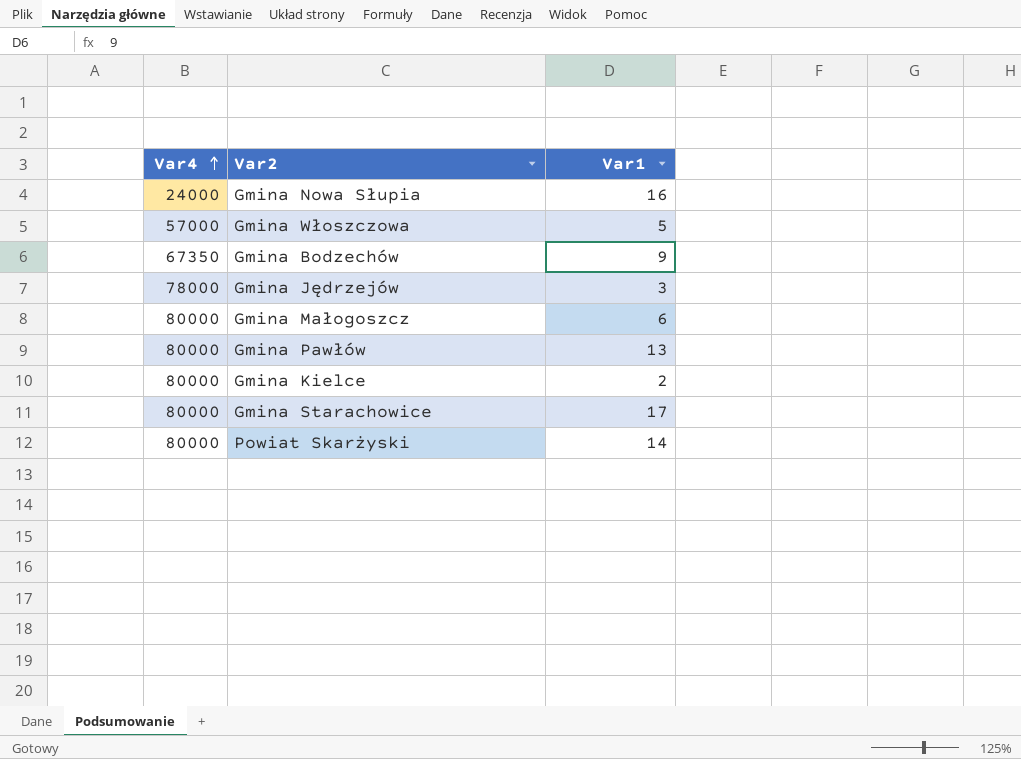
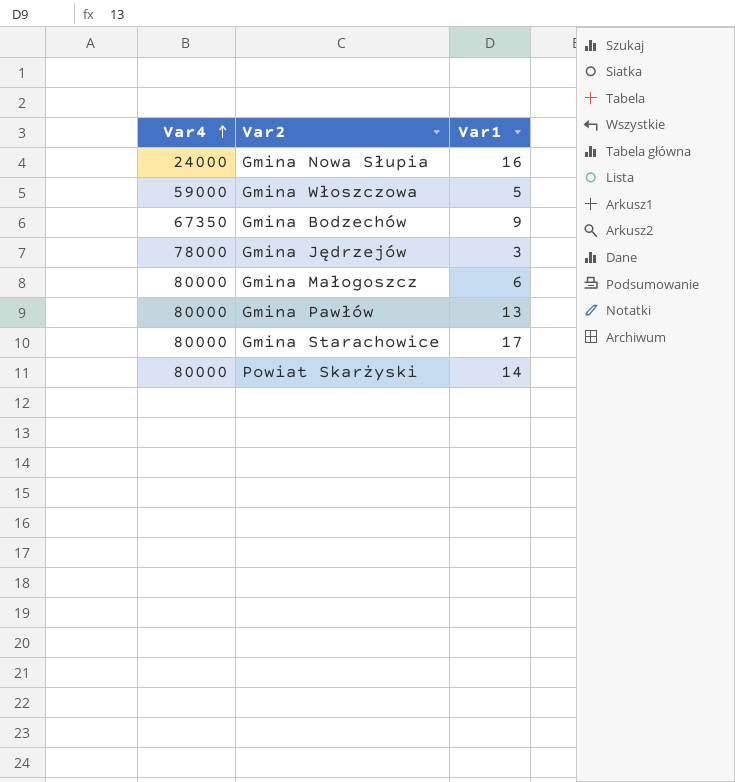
row Gmina Kielce: 80000 | 2 -> none
Gmina Włoszczowa | Var4: 57000 -> 59000

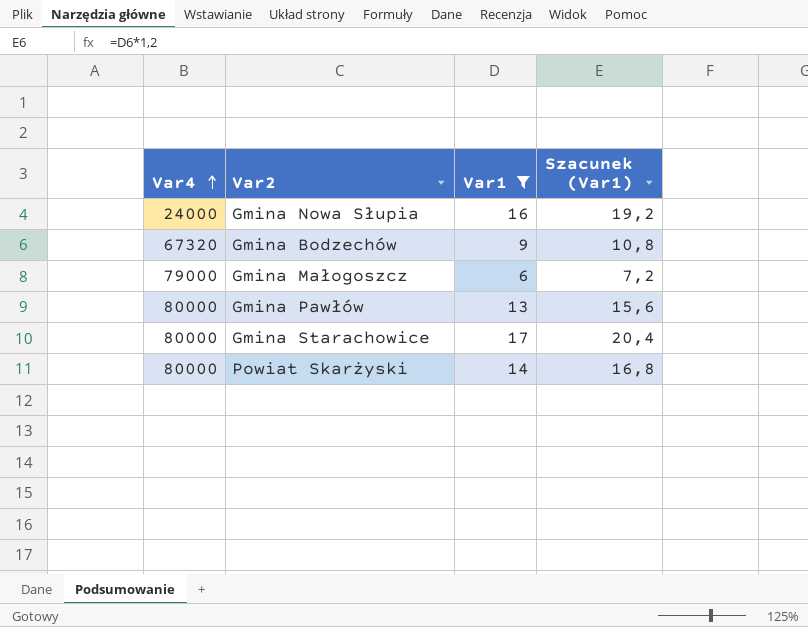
filter: none -> Var1 >= 6
column Szacunek (Var1) | formula: none -> [Var1] * 1,2
Gmina Bodzechów | Var4: 67350 -> 67320
Gmina Małogoszcz | Var4: 80000 -> 79000

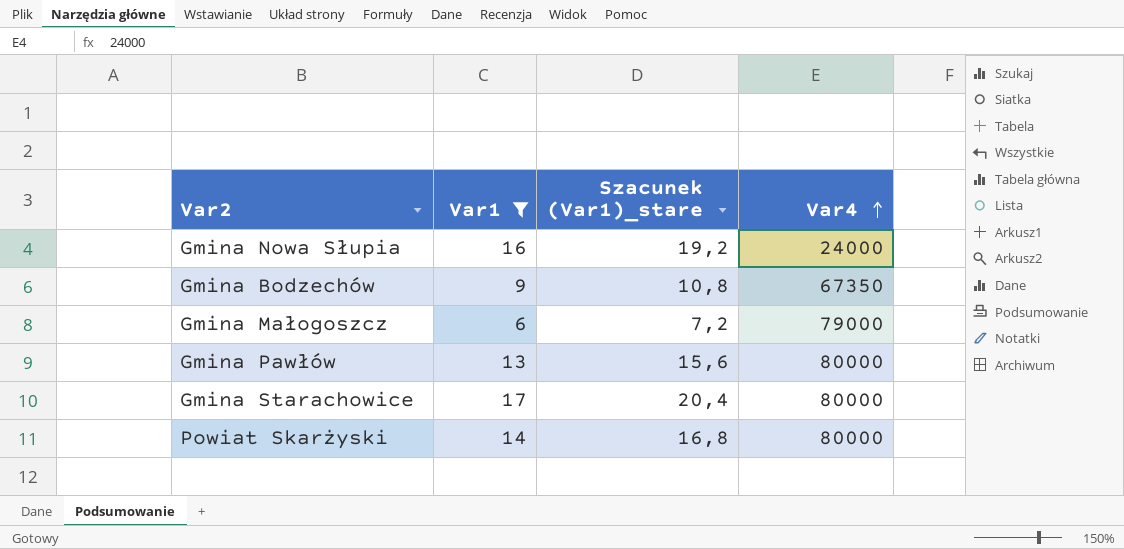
column name: Szacunek (Var1) -> Szacunek (Var1)_stare
column Var4 | position: 1 -> 4
Gmina Bodzechów | Var4: 67320 -> 67350

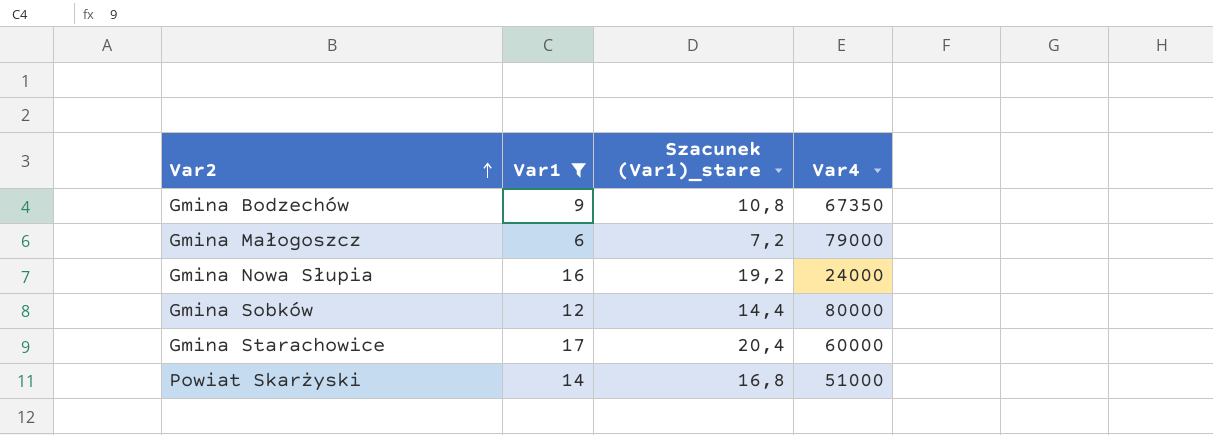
row order: Var4 ascending -> Var2 ascending
row Gmina Pawłów: 13 | 15,6 | 80000 -> none
row Gmina Sobków: none -> 12 | 14,4 | 80000
Gmina Starachowice | Var4: 80000 -> 60000
Powiat Skarżyski | Var4: 80000 -> 51000

